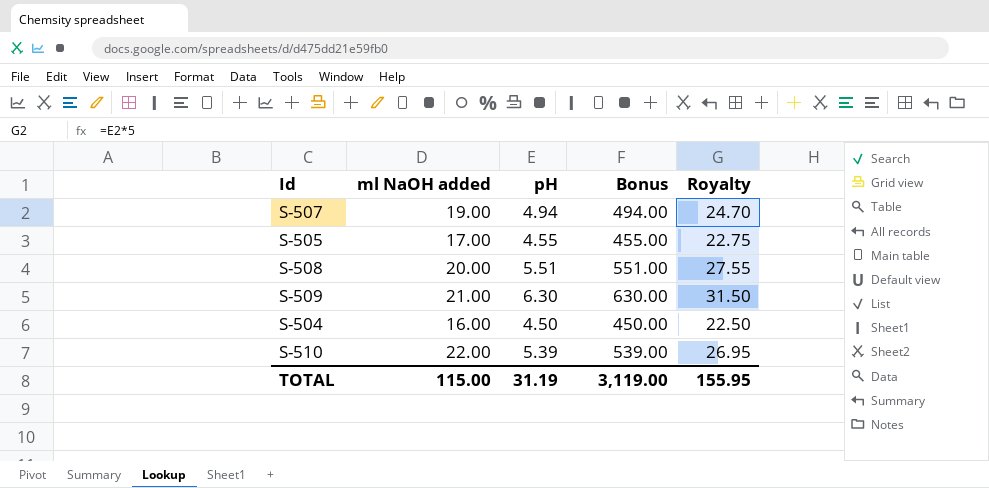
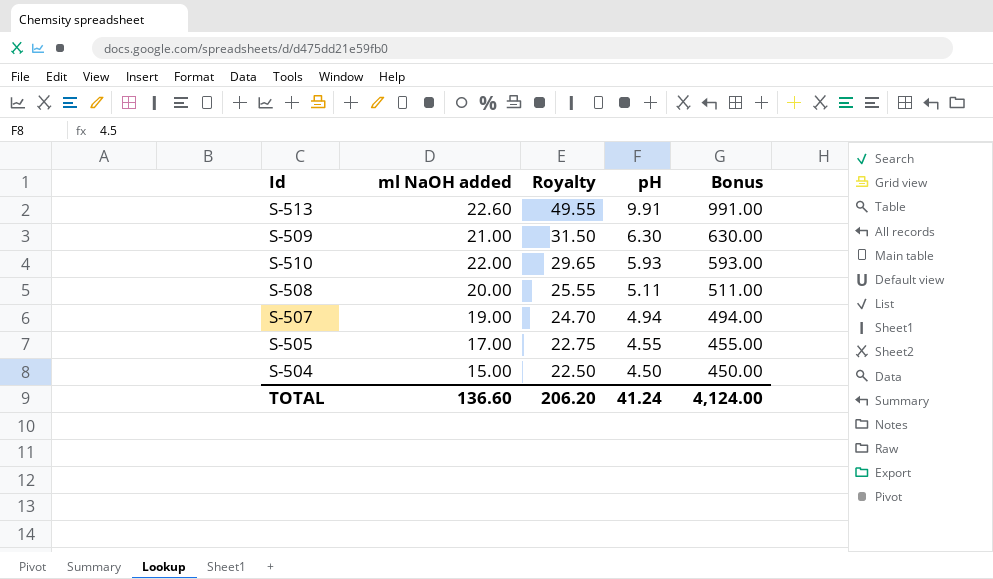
row order: none -> Royalty descending
column Royalty | position: 5 -> 3
row S-513: none -> 22.60 | 49.55 | 9.91 | 991.00
S-510 | Royalty: 26.95 -> 29.65
S-510 | pH: 5.39 -> 5.93
S-510 | Bonus: 539.00 -> 593.00
S-508 | Royalty: 27.55 -> 25.55
S-508 | pH: 5.51 -> 5.11
S-508 | Bonus: 551.00 -> 511.00
S-504 | ml NaOH added: 16.00 -> 15.00
TOTAL | ml NaOH added: 115.00 -> 136.60
TOTAL | Royalty: 155.95 -> 206.20
TOTAL | pH: 31.19 -> 41.24
TOTAL | Bonus: 3,119.00 -> 4,124.00

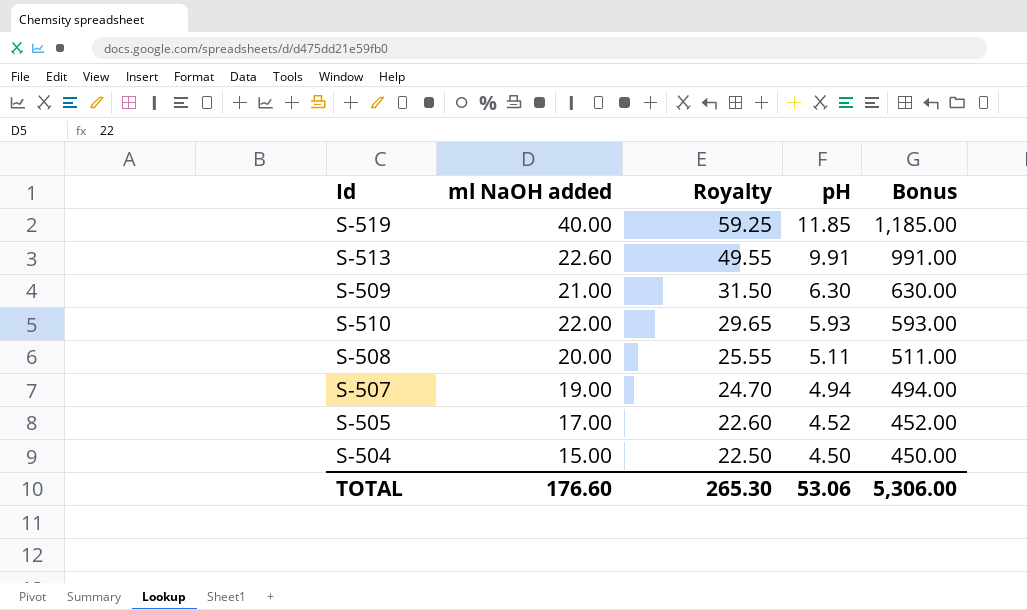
row S-519: none -> 40.00 | 59.25 | 11.85 | 1,185.00
S-505 | Royalty: 22.75 -> 22.60
S-505 | pH: 4.55 -> 4.52
S-505 | Bonus: 455.00 -> 452.00
TOTAL | ml NaOH added: 136.60 -> 176.60
TOTAL | Royalty: 206.20 -> 265.30
TOTAL | pH: 41.24 -> 53.06
TOTAL | Bonus: 4,124.00 -> 5,306.00

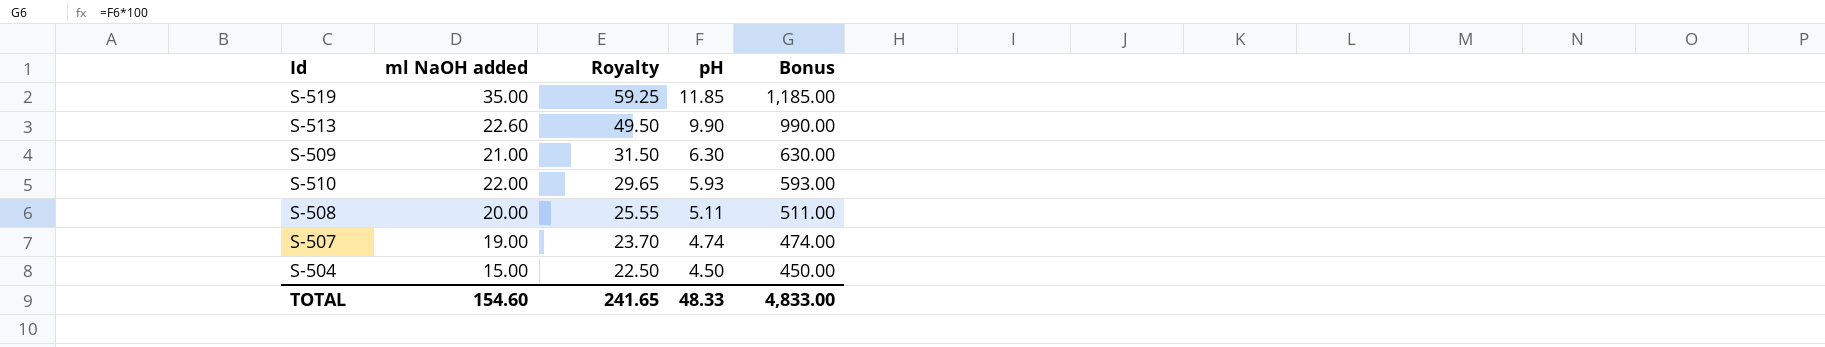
row S-505: 17.00 | 22.60 | 4.52 | 452.00 -> none
S-519 | ml NaOH added: 40.00 -> 35.00
S-513 | Royalty: 49.55 -> 49.50
S-513 | pH: 9.91 -> 9.90
S-513 | Bonus: 991.00 -> 990.00
S-507 | Royalty: 24.70 -> 23.70
S-507 | pH: 4.94 -> 4.74
S-507 | Bonus: 494.00 -> 474.00
TOTAL | ml NaOH added: 176.60 -> 154.60
TOTAL | Royalty: 265.30 -> 241.65
TOTAL | pH: 53.06 -> 48.33
TOTAL | Bonus: 5,306.00 -> 4,833.00

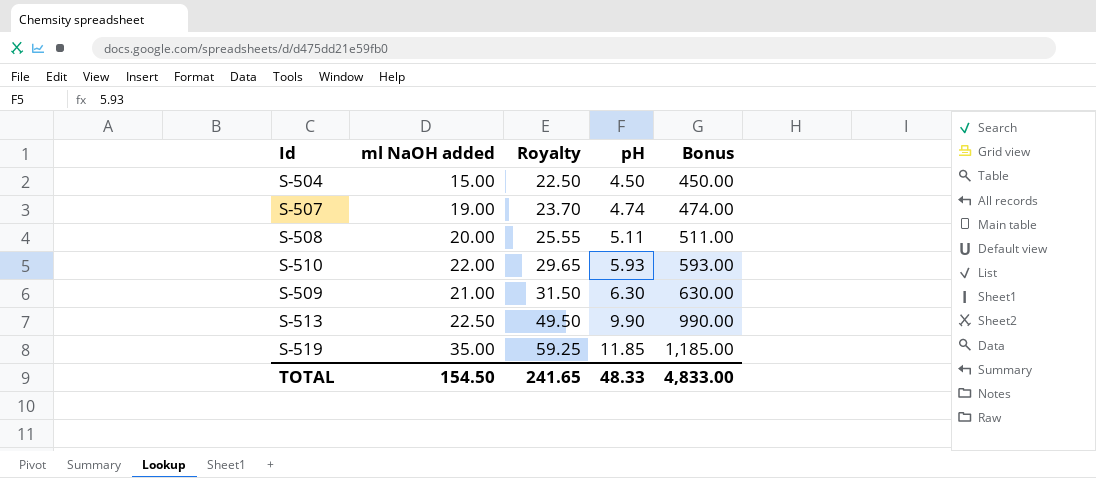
row order: Royalty descending -> Royalty ascending
S-513 | ml NaOH added: 22.60 -> 22.50
TOTAL | ml NaOH added: 154.60 -> 154.50

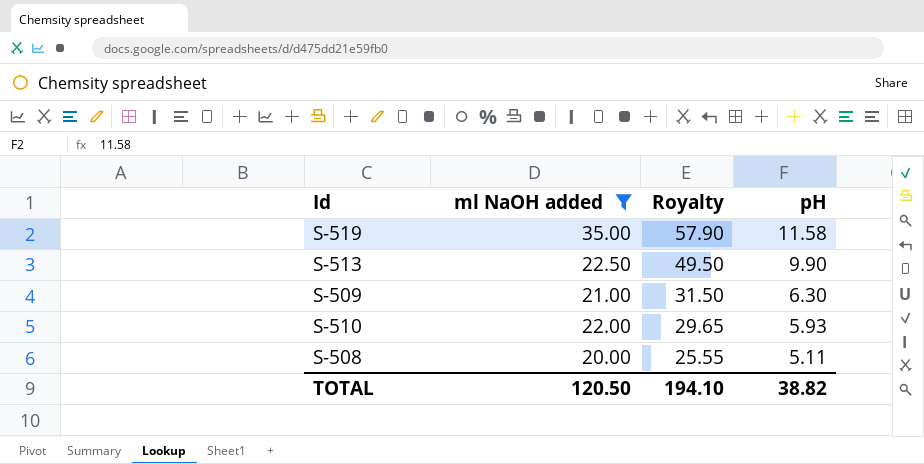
filter: none -> ml NaOH added >= 20.00
row order: Royalty ascending -> Royalty descending
column Bonus | formula: [pH] * 100 -> none
S-519 | Royalty: 59.25 -> 57.90
S-519 | pH: 11.85 -> 11.58
TOTAL | ml NaOH added: 154.50 -> 120.50
TOTAL | Royalty: 241.65 -> 194.10
TOTAL | pH: 48.33 -> 38.82

